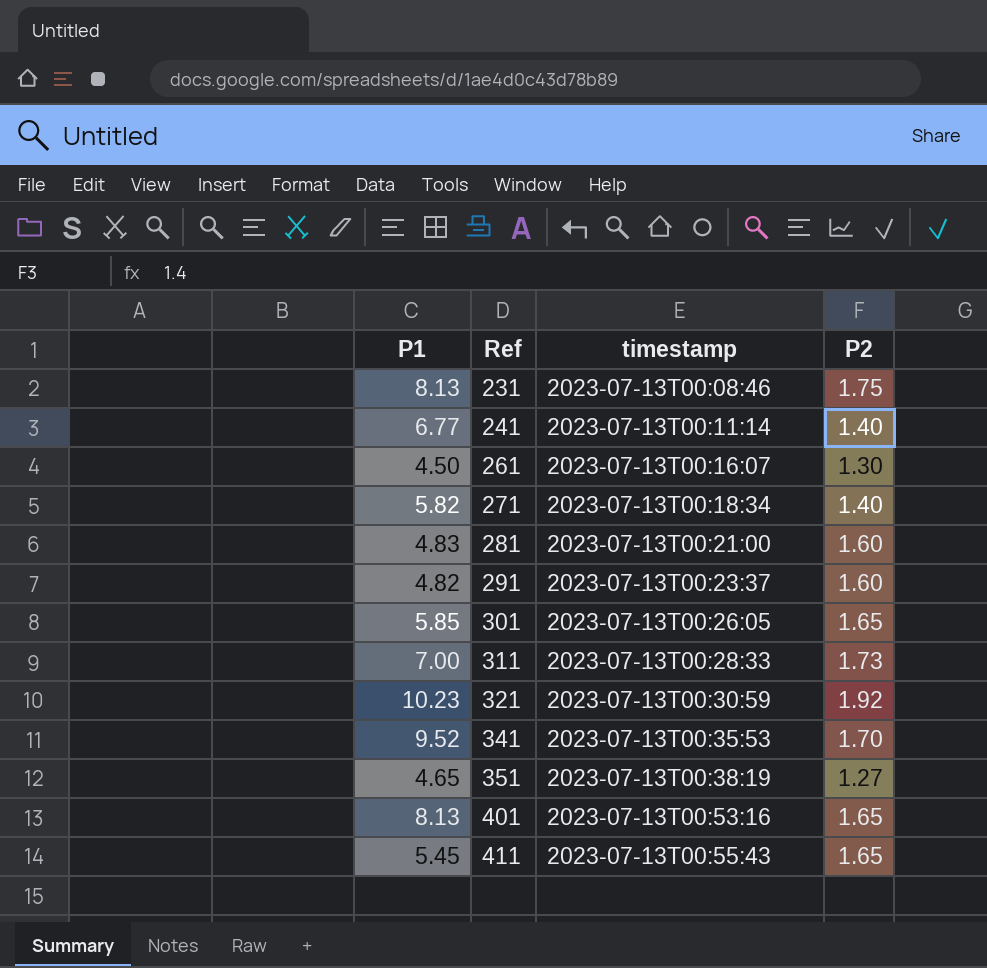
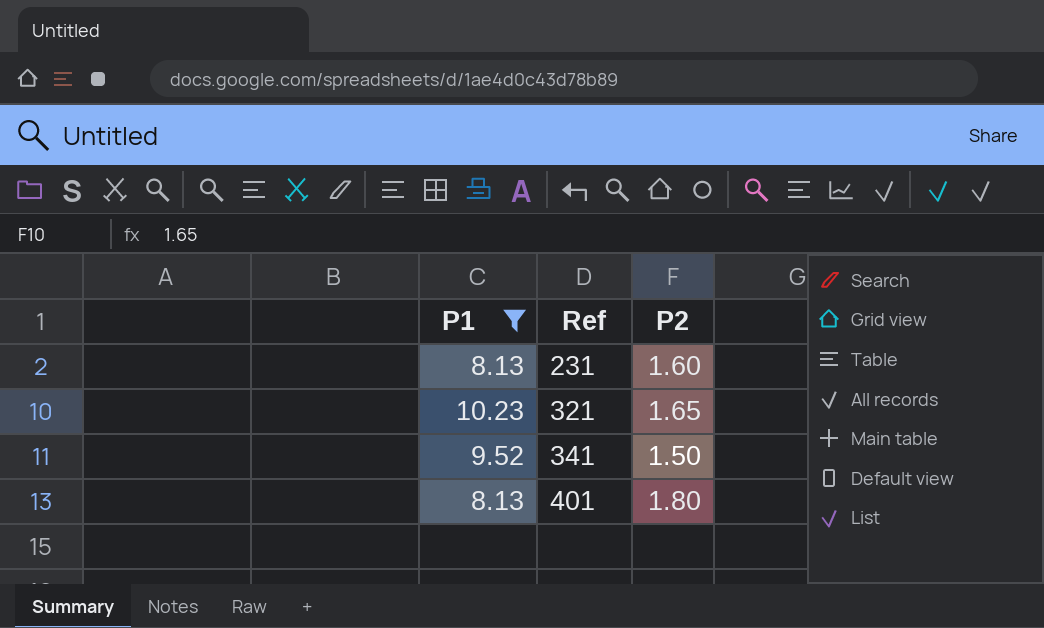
filter: none -> P1 >= 8.13
column timestamp | position: 3 -> none
231 | P2: 1.75 -> 1.60
321 | P2: 1.92 -> 1.65
341 | P2: 1.70 -> 1.50
401 | P2: 1.65 -> 1.80

